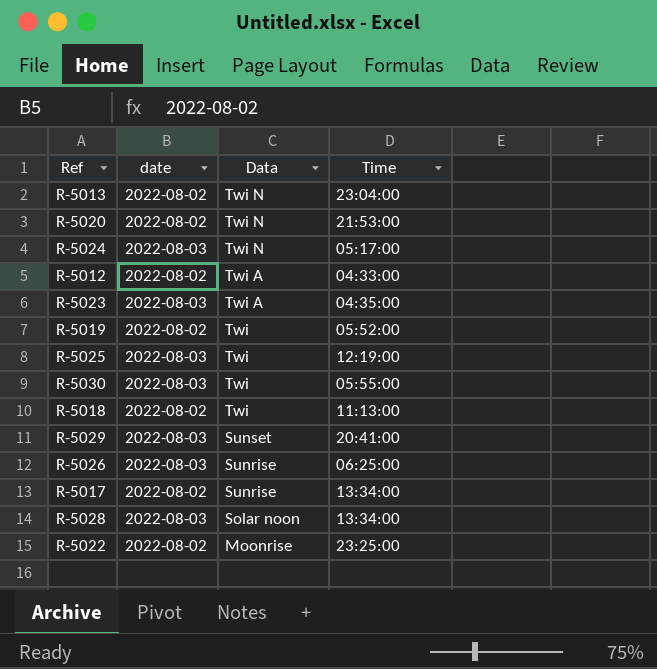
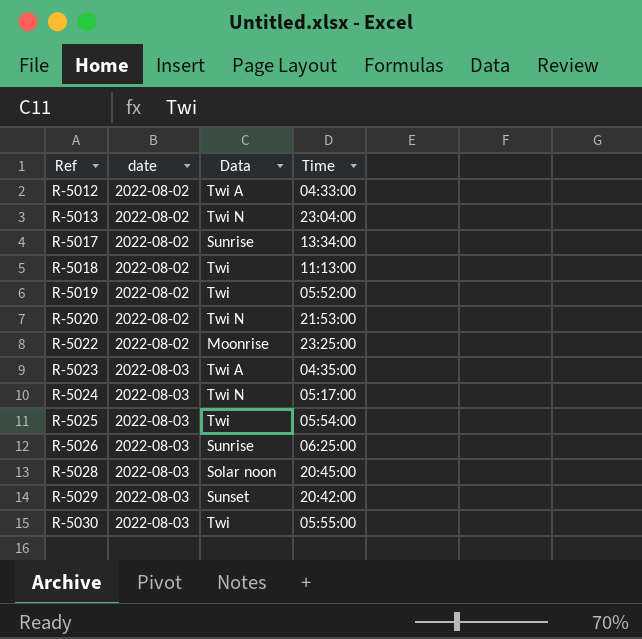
row order: Data descending -> Ref ascending
R-5025 | Time: 12:19:00 -> 05:54:00
R-5028 | Time: 13:34:00 -> 20:45:00
R-5029 | Time: 20:41:00 -> 20:42:00

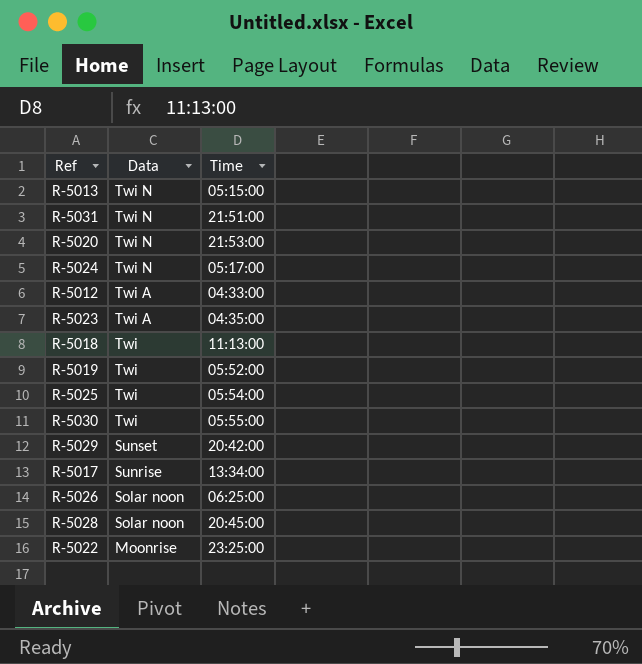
row order: Ref ascending -> Data descending
column date | position: 2 -> none
R-5013 | Time: 23:04:00 -> 05:15:00
row R-5031: none -> Twi N | 21:51:00
R-5026 | Data: Sunrise -> Solar noon

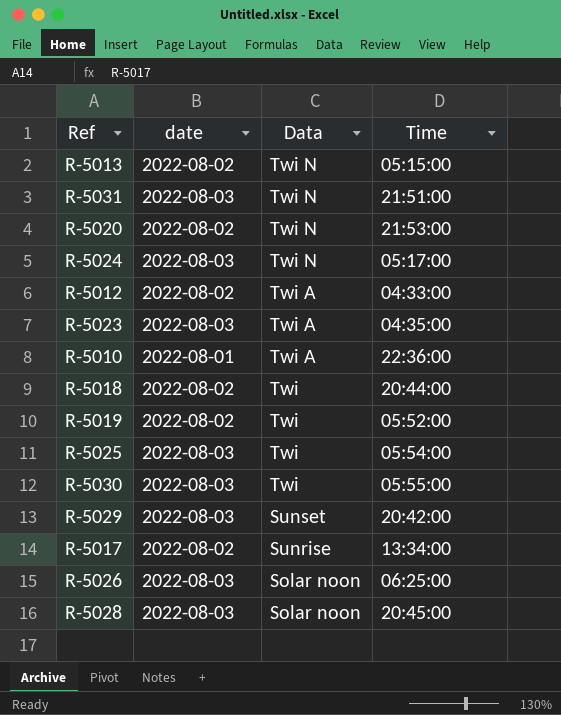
column date | position: none -> 2
row R-5022: Moonrise | 23:25:00 -> none
row R-5010: none -> 2022-08-01 | Twi A | 22:36:00
R-5018 | Time: 11:13:00 -> 20:44:00

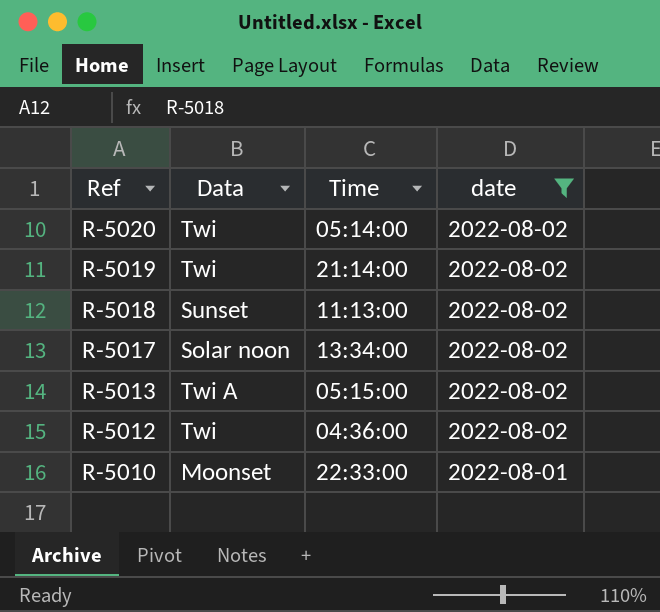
filter: none -> date != 2022-08-03
row order: Data descending -> Ref descending
column date | position: 2 -> 4
R-5020 | Data: Twi N -> Twi
R-5020 | Time: 21:53:00 -> 05:14:00
R-5019 | Time: 05:52:00 -> 21:14:00
R-5018 | Data: Twi -> Sunset
R-5018 | Time: 20:44:00 -> 11:13:00
R-5017 | Data: Sunrise -> Solar noon
R-5013 | Data: Twi N -> Twi A
R-5012 | Data: Twi A -> Twi
R-5012 | Time: 04:33:00 -> 04:36:00
R-5010 | Data: Twi A -> Moonset
R-5010 | Time: 22:36:00 -> 22:33:00

